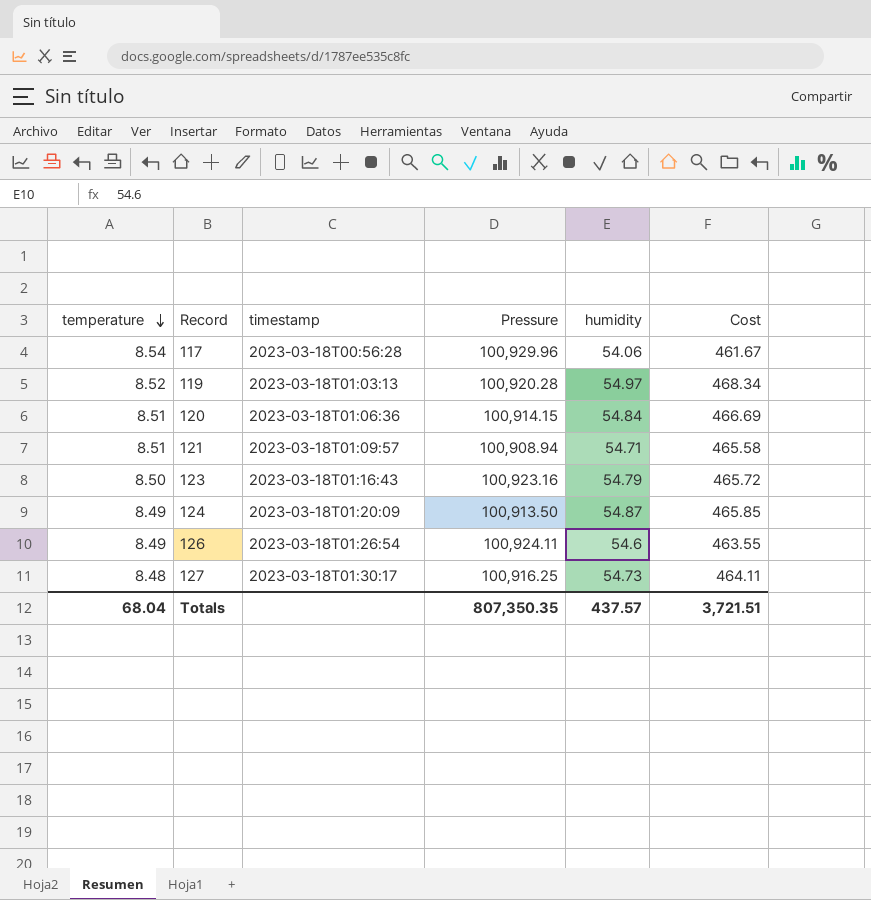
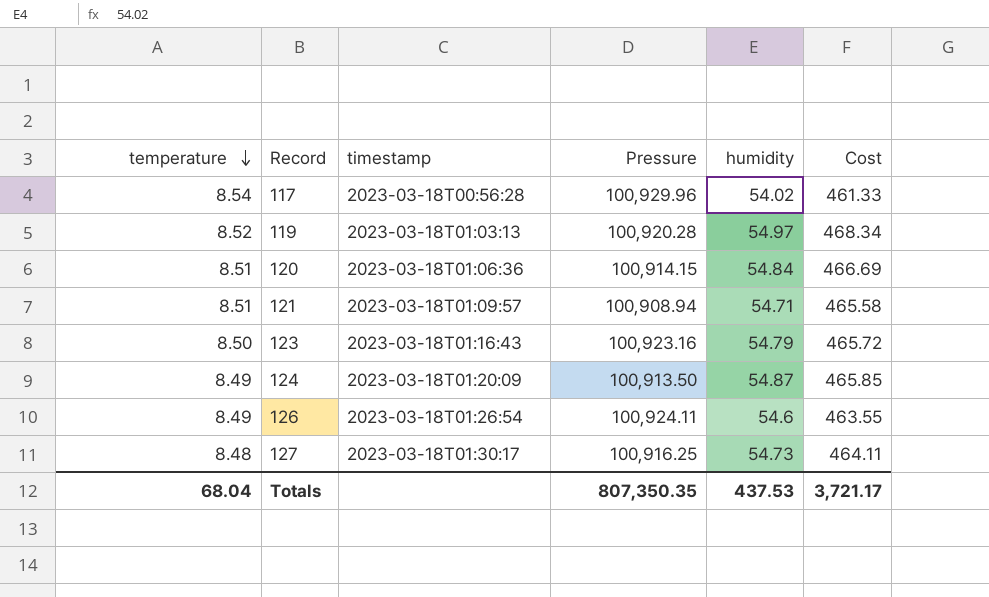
117 | humidity: 54.06 -> 54.02
117 | Cost: 461.67 -> 461.33
Totals | humidity: 437.57 -> 437.53
Totals | Cost: 3,721.51 -> 3,721.17

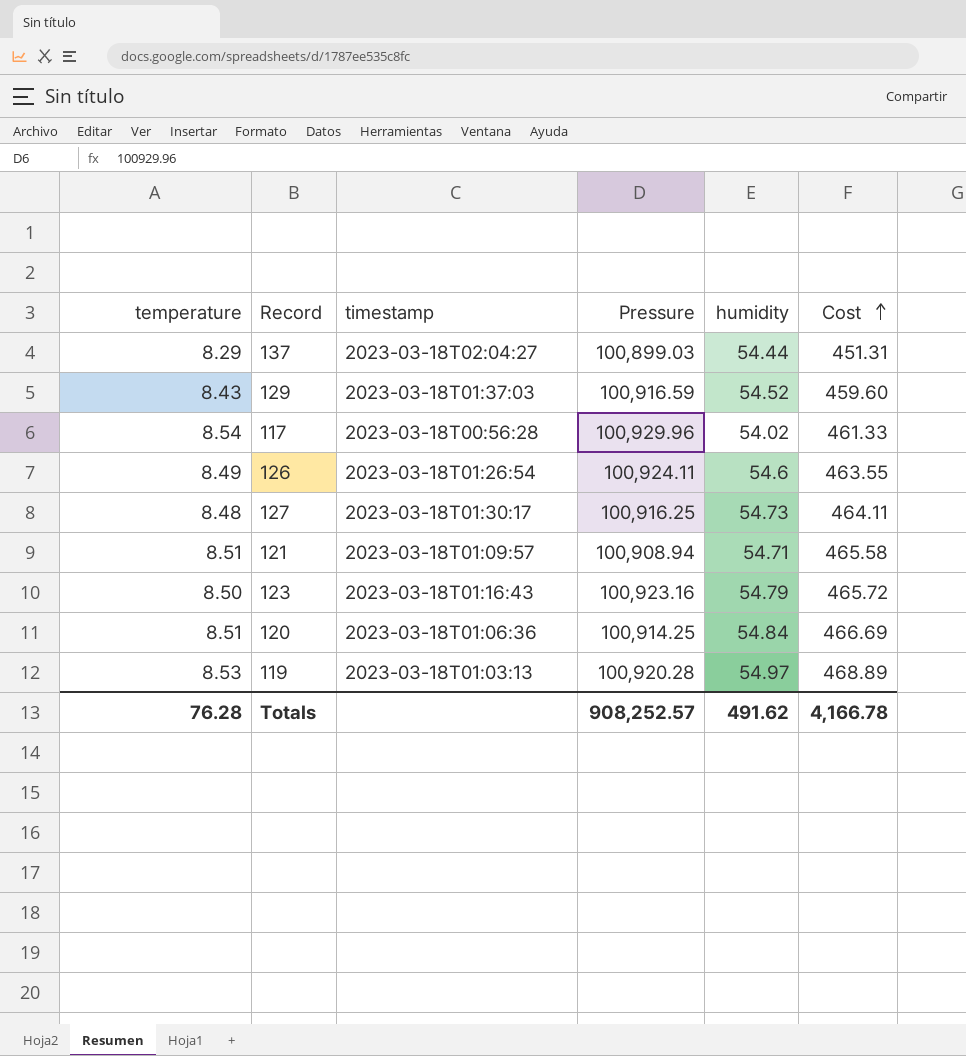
row order: temperature descending -> Cost ascending
row 124: 8.49 | 2023-03-18T01:20:09 | 100,913.50 | 54.87 | 465.85 -> none
row 137: none -> 8.29 | 2023-03-18T02:04:27 | 100,899.03 | 54.44 | 451.31
row 129: none -> 8.43 | 2023-03-18T01:37:03 | 100,916.59 | 54.52 | 459.60
120 | Pressure: 100,914.15 -> 100,914.25
119 | temperature: 8.52 -> 8.53
119 | Cost: 468.34 -> 468.89
Totals | temperature: 68.04 -> 76.28
Totals | Pressure: 807,350.35 -> 908,252.57
Totals | humidity: 437.53 -> 491.62
Totals | Cost: 3,721.17 -> 4,166.78

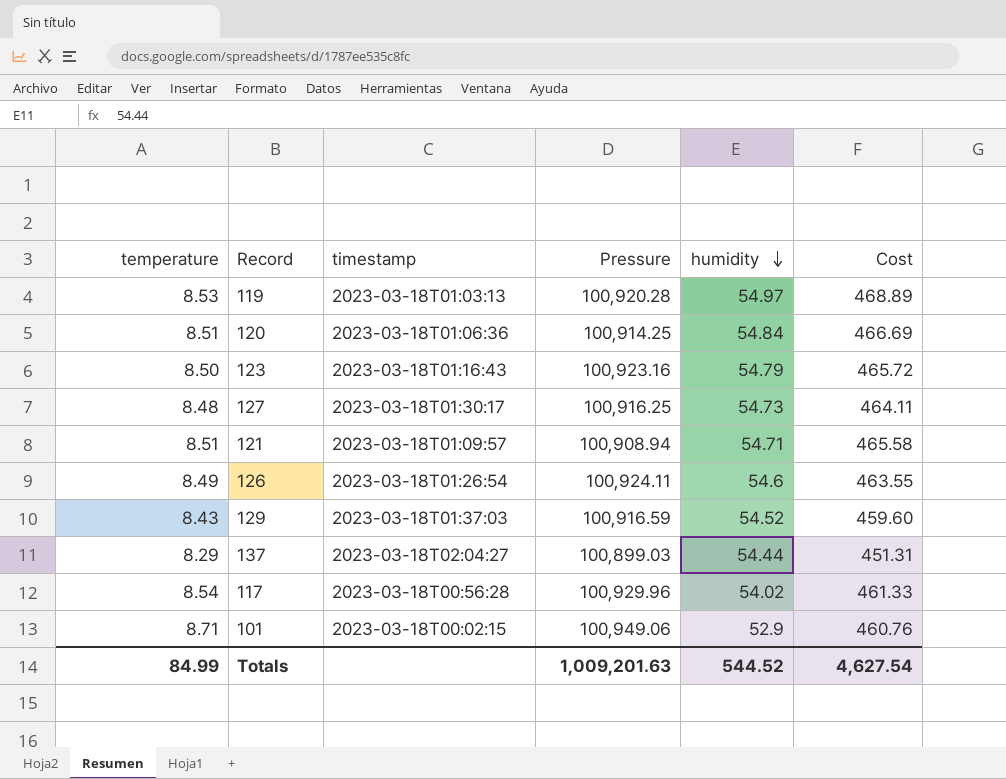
row order: Cost ascending -> humidity descending
row 101: none -> 8.71 | 2023-03-18T00:02:15 | 100,949.06 | 52.9 | 460.76
Totals | temperature: 76.28 -> 84.99
Totals | Pressure: 908,252.57 -> 1,009,201.63
Totals | humidity: 491.62 -> 544.52
Totals | Cost: 4,166.78 -> 4,627.54

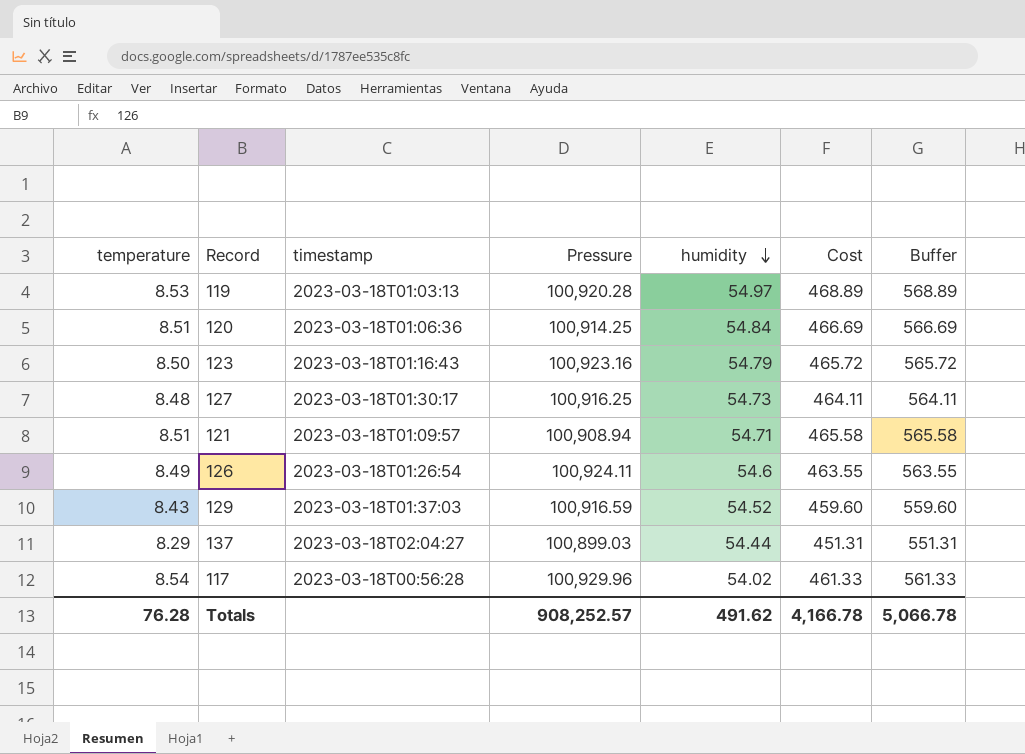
column Buffer | formula: none -> [Cost] + 100
row 101: 8.71 | 2023-03-18T00:02:15 | 100,949.06 | 52.9 | 460.76 -> none
Totals | temperature: 84.99 -> 76.28
Totals | Pressure: 1,009,201.63 -> 908,252.57
Totals | humidity: 544.52 -> 491.62
Totals | Cost: 4,627.54 -> 4,166.78

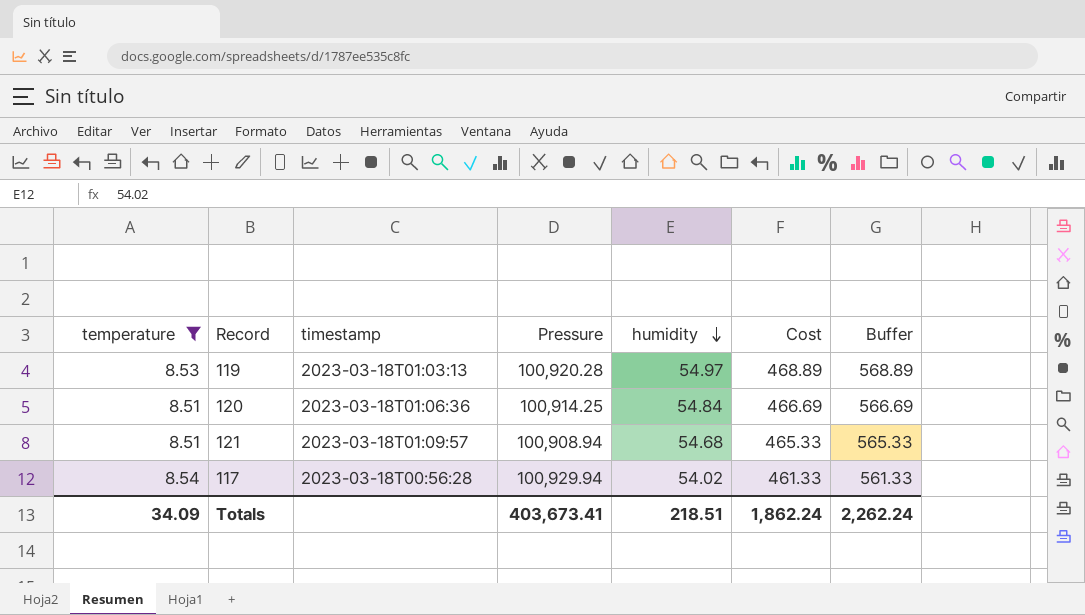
filter: none -> temperature >= 8.51
121 | humidity: 54.71 -> 54.68
121 | Cost: 465.58 -> 465.33
121 | Buffer: 565.58 -> 565.33
117 | Pressure: 100,929.96 -> 100,929.94
Totals | temperature: 76.28 -> 34.09
Totals | Pressure: 908,252.57 -> 403,673.41
Totals | humidity: 491.62 -> 218.51
Totals | Cost: 4,166.78 -> 1,862.24
Totals | Buffer: 5,066.78 -> 2,262.24

